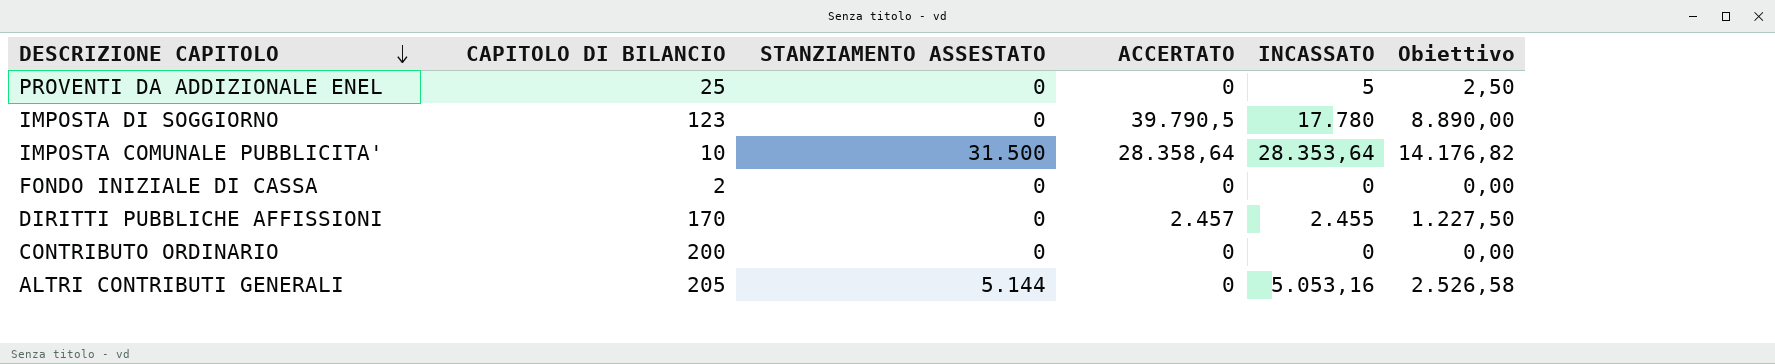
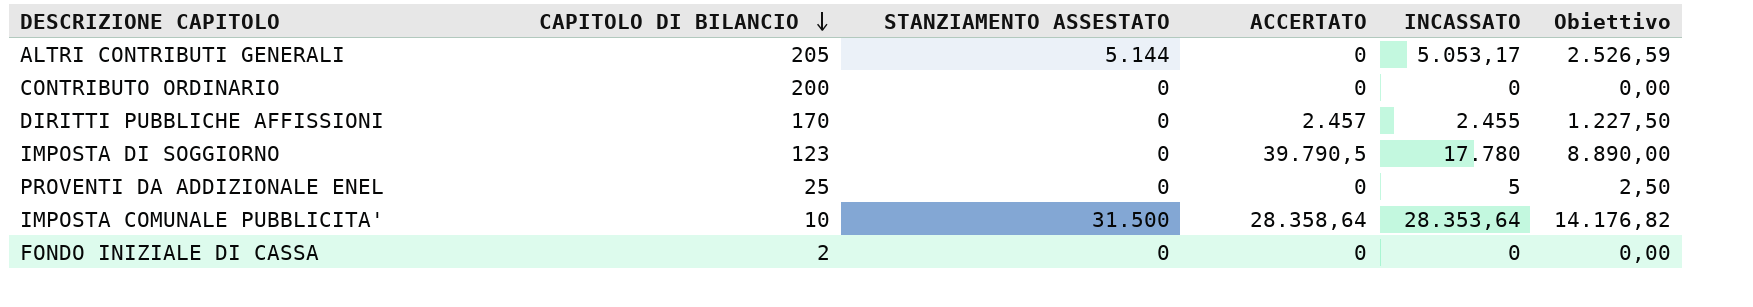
row order: DESCRIZIONE CAPITOLO descending -> CAPITOLO DI BILANCIO descending
ALTRI CONTRIBUTI GENERALI | INCASSATO: 5.053,16 -> 5.053,17
ALTRI CONTRIBUTI GENERALI | Obiettivo: 2.526,58 -> 2.526,59

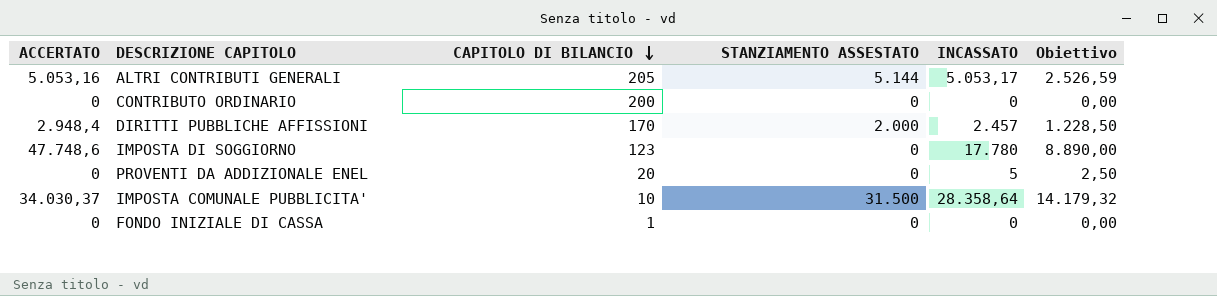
column ACCERTATO | position: 4 -> 1
ALTRI CONTRIBUTI GENERALI | ACCERTATO: 0 -> 5.053,16
DIRITTI PUBBLICHE AFFISSIONI | ACCERTATO: 2.457 -> 2.948,4
DIRITTI PUBBLICHE AFFISSIONI | STANZIAMENTO ASSESTATO: 0 -> 2.000
DIRITTI PUBBLICHE AFFISSIONI | INCASSATO: 2.455 -> 2.457
DIRITTI PUBBLICHE AFFISSIONI | Obiettivo: 1.227,50 -> 1.228,50
IMPOSTA DI SOGGIORNO | ACCERTATO: 39.790,5 -> 47.748,6
PROVENTI DA ADDIZIONALE ENEL | CAPITOLO DI BILANCIO: 25 -> 20
IMPOSTA COMUNALE PUBBLICITA' | ACCERTATO: 28.358,64 -> 34.030,37
IMPOSTA COMUNALE PUBBLICITA' | INCASSATO: 28.353,64 -> 28.358,64
IMPOSTA COMUNALE PUBBLICITA' | Obiettivo: 14.176,82 -> 14.179,32
FONDO INIZIALE DI CASSA | CAPITOLO DI BILANCIO: 2 -> 1

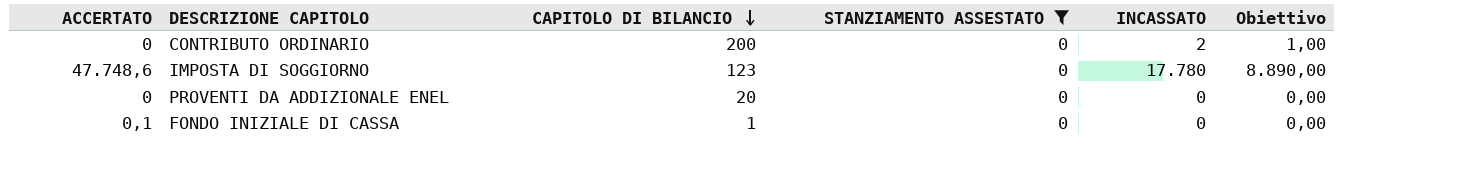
filter: none -> STANZIAMENTO ASSESTATO = 0
CONTRIBUTO ORDINARIO | INCASSATO: 0 -> 2
CONTRIBUTO ORDINARIO | Obiettivo: 0,00 -> 1,00
PROVENTI DA ADDIZIONALE ENEL | INCASSATO: 5 -> 0
PROVENTI DA ADDIZIONALE ENEL | Obiettivo: 2,50 -> 0,00
FONDO INIZIALE DI CASSA | ACCERTATO: 0 -> 0,1

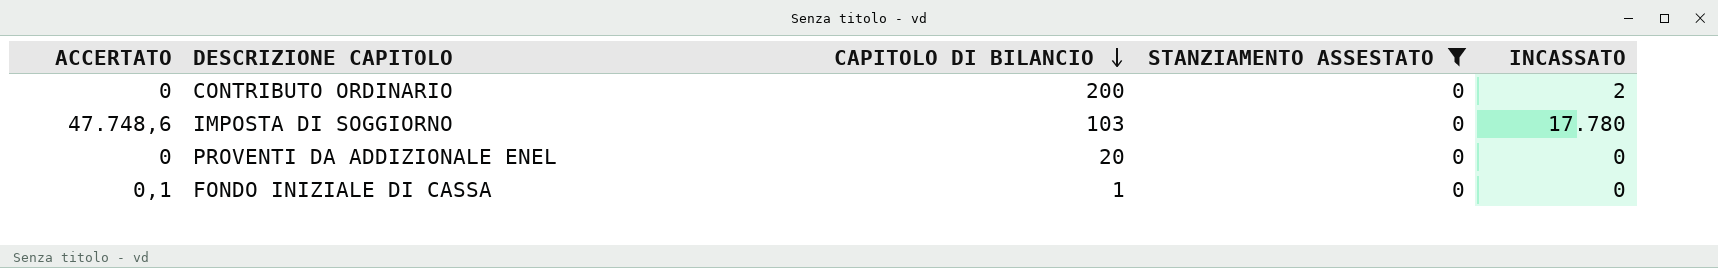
column Obiettivo | formula: [INCASSATO] * 0,5 -> none
IMPOSTA DI SOGGIORNO | CAPITOLO DI BILANCIO: 123 -> 103

